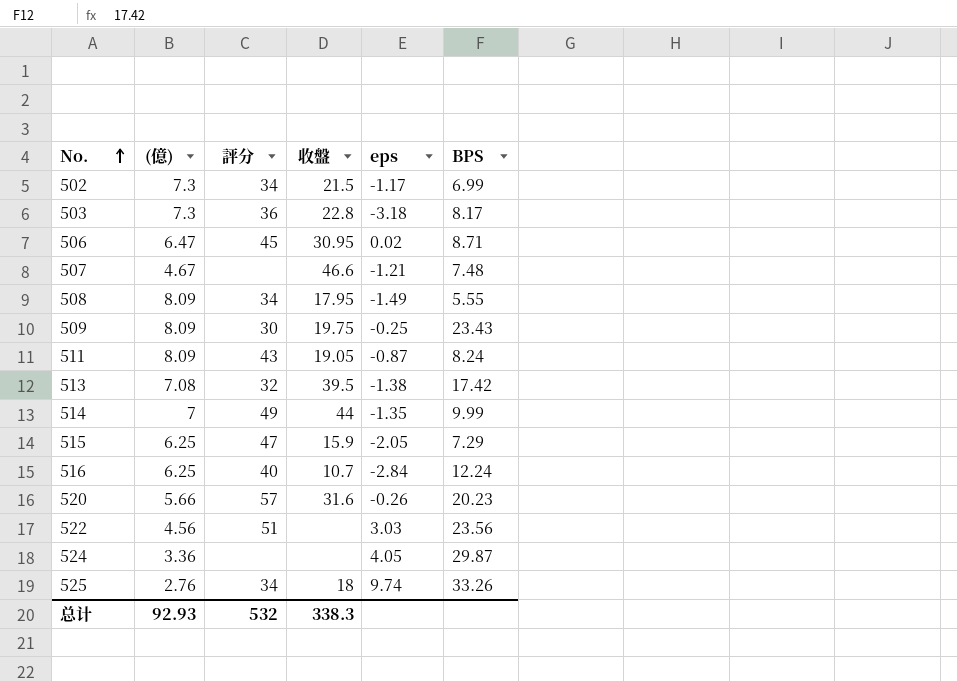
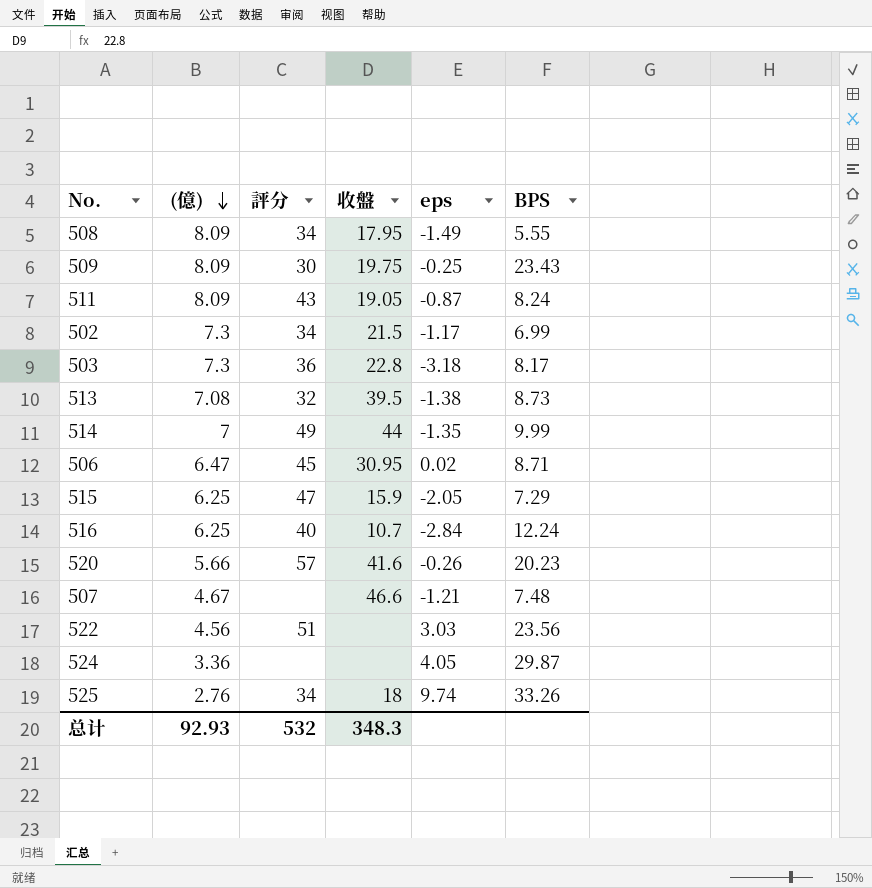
row order: No. ascending -> (億) descending
513 | BPS: 17.42 -> 8.73
520 | 收盤: 31.6 -> 41.6
总计 | 收盤: 338.3 -> 348.3

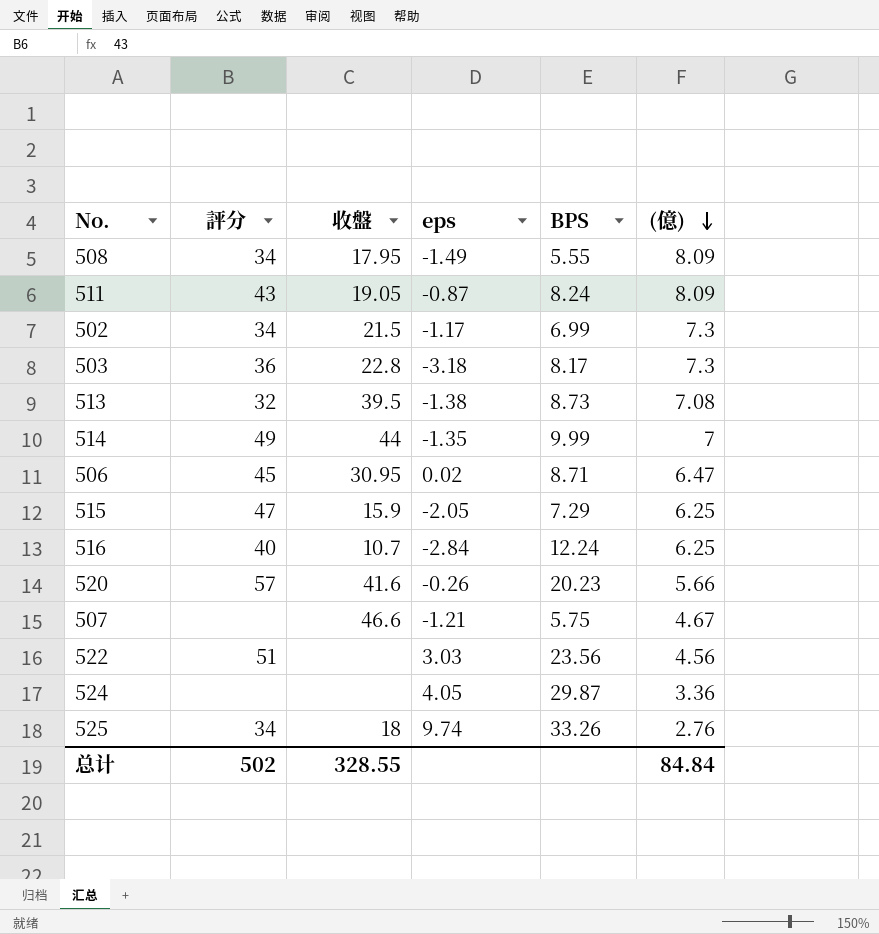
column (億) | position: 2 -> 6
row 509: 8.09 | 30 | 19.75 | -0.25 | 23.43 -> none
507 | BPS: 7.48 -> 5.75
总计 | 評分: 532 -> 502
总计 | 收盤: 348.3 -> 328.55
总计 | (億): 92.93 -> 84.84

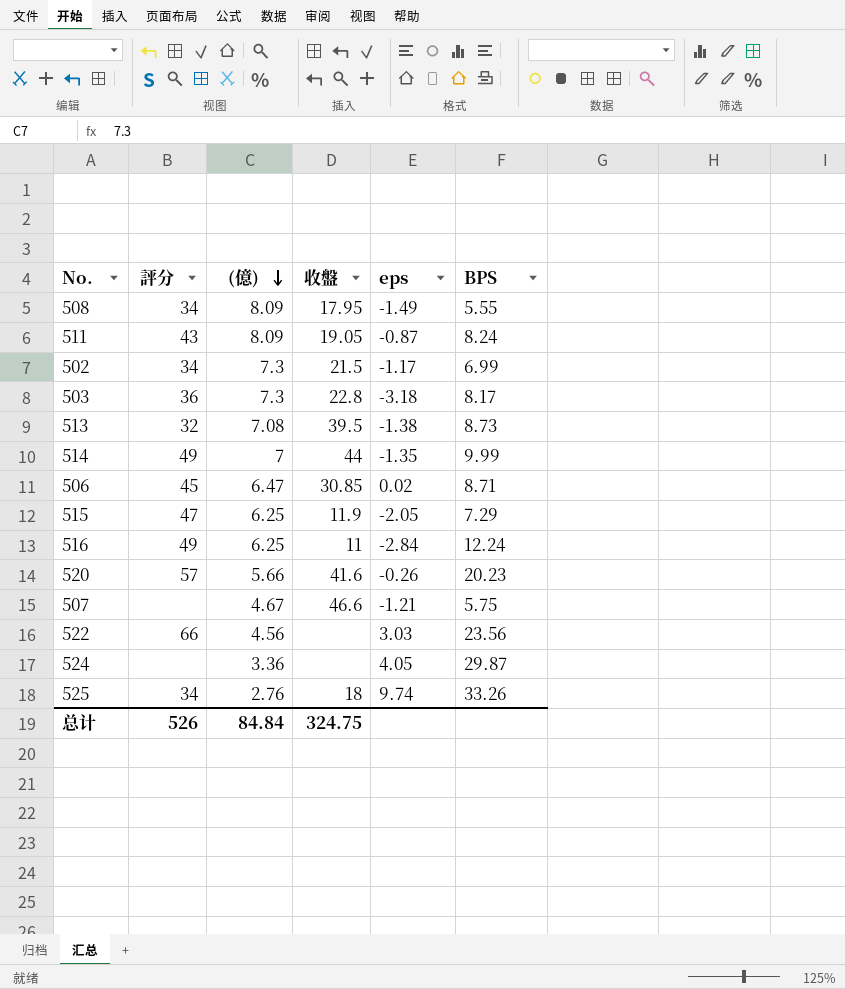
column (億) | position: 6 -> 3
506 | 收盤: 30.95 -> 30.85
515 | 收盤: 15.9 -> 11.9
516 | 評分: 40 -> 49
516 | 收盤: 10.7 -> 11
522 | 評分: 51 -> 66
总计 | 評分: 502 -> 526
总计 | 收盤: 328.55 -> 324.75

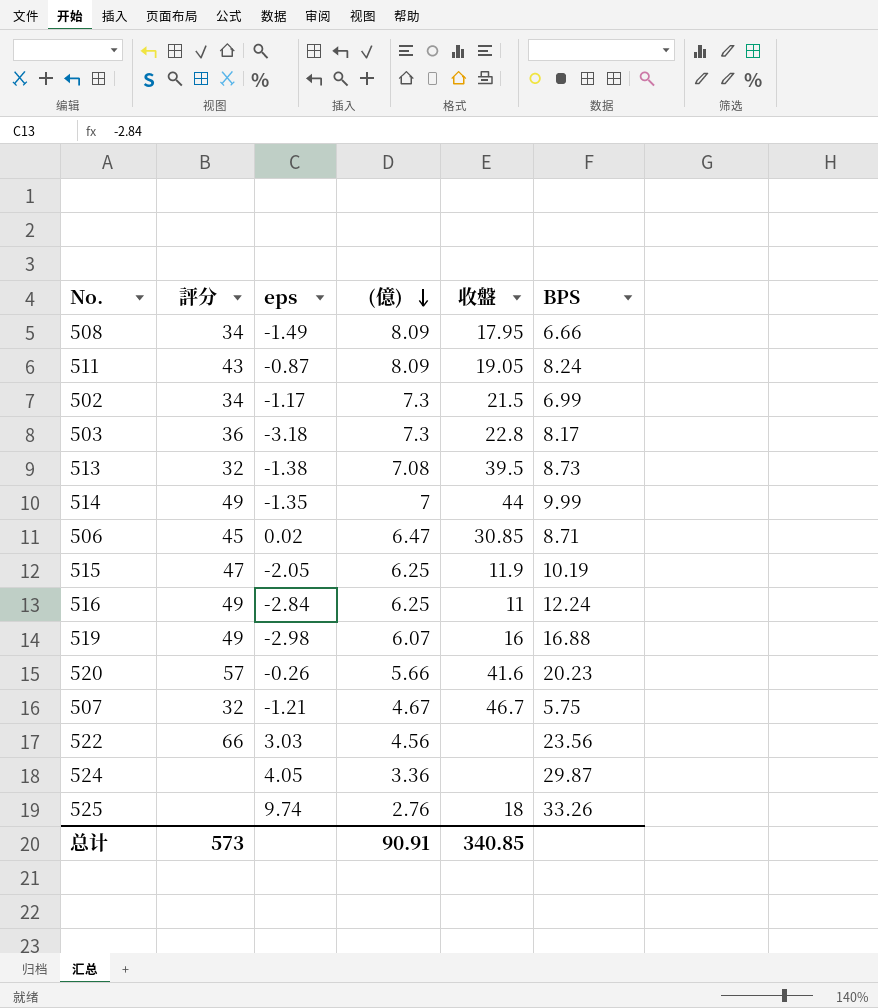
column eps | position: 5 -> 3
508 | BPS: 5.55 -> 6.66
515 | BPS: 7.29 -> 10.19
row 519: none -> 49 | -2.98 | 6.07 | 16 | 16.88
507 | 評分: none -> 32
507 | 收盤: 46.6 -> 46.7
525 | 評分: 34 -> none
总计 | 評分: 526 -> 573
总计 | (億): 84.84 -> 90.91
总计 | 收盤: 324.75 -> 340.85

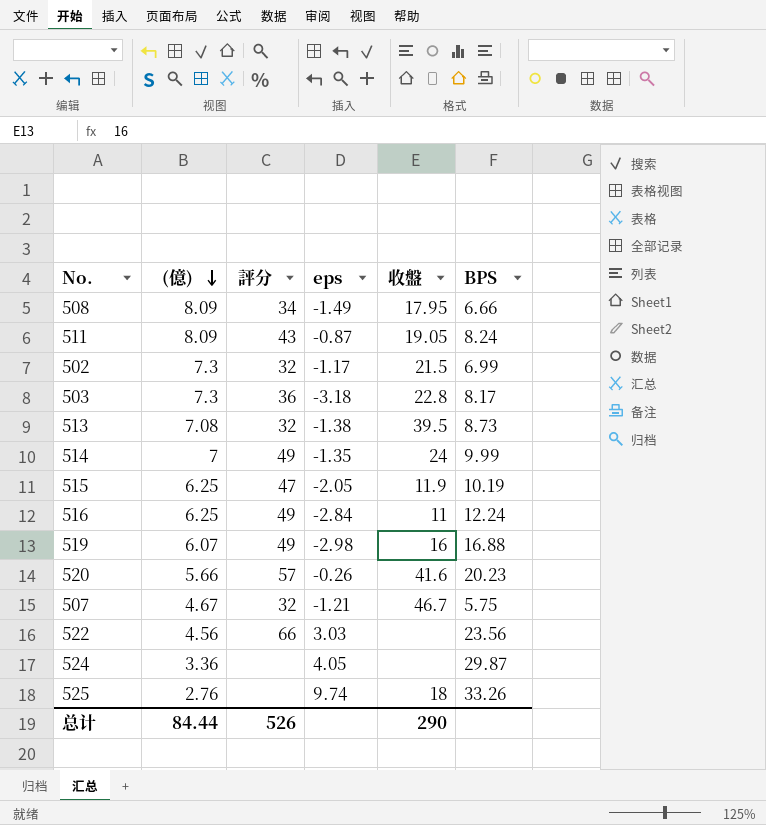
column (億) | position: 4 -> 2
row 506: 45 | 0.02 | 6.47 | 30.85 | 8.71 -> none
502 | 評分: 34 -> 32
514 | 收盤: 44 -> 24
总计 | (億): 90.91 -> 84.44
总计 | 評分: 573 -> 526
总计 | 收盤: 340.85 -> 290

